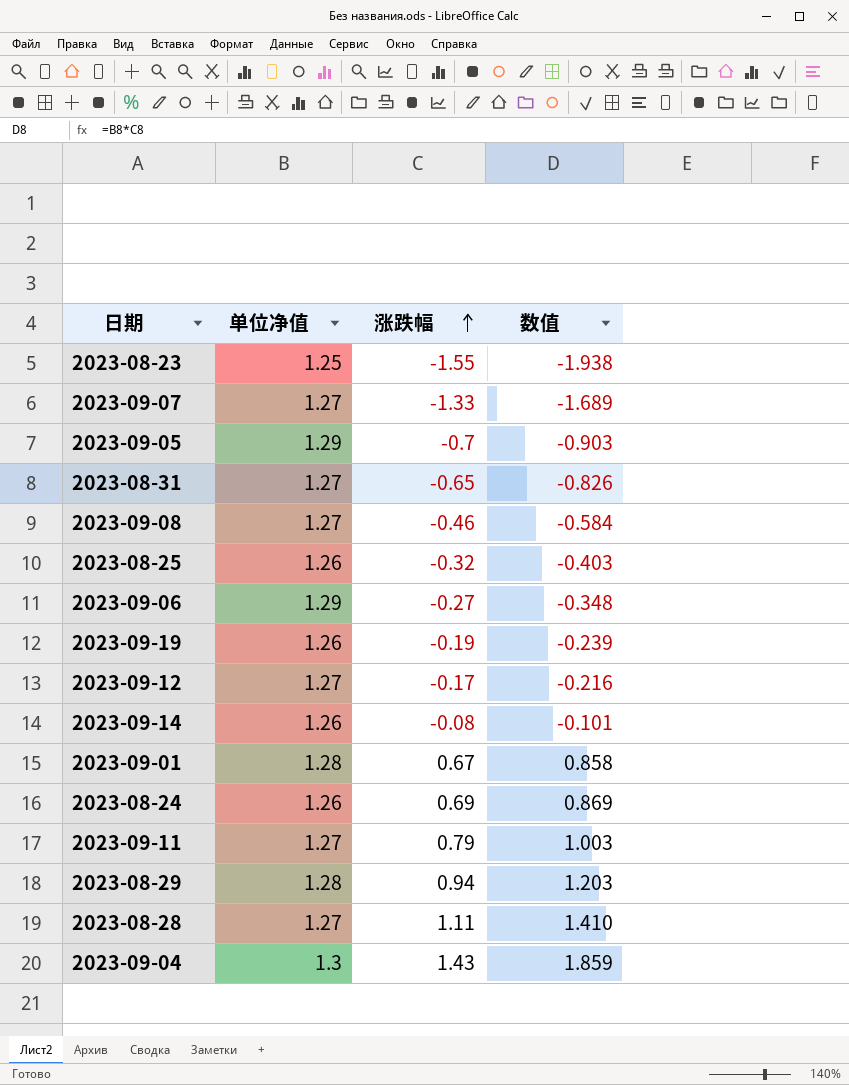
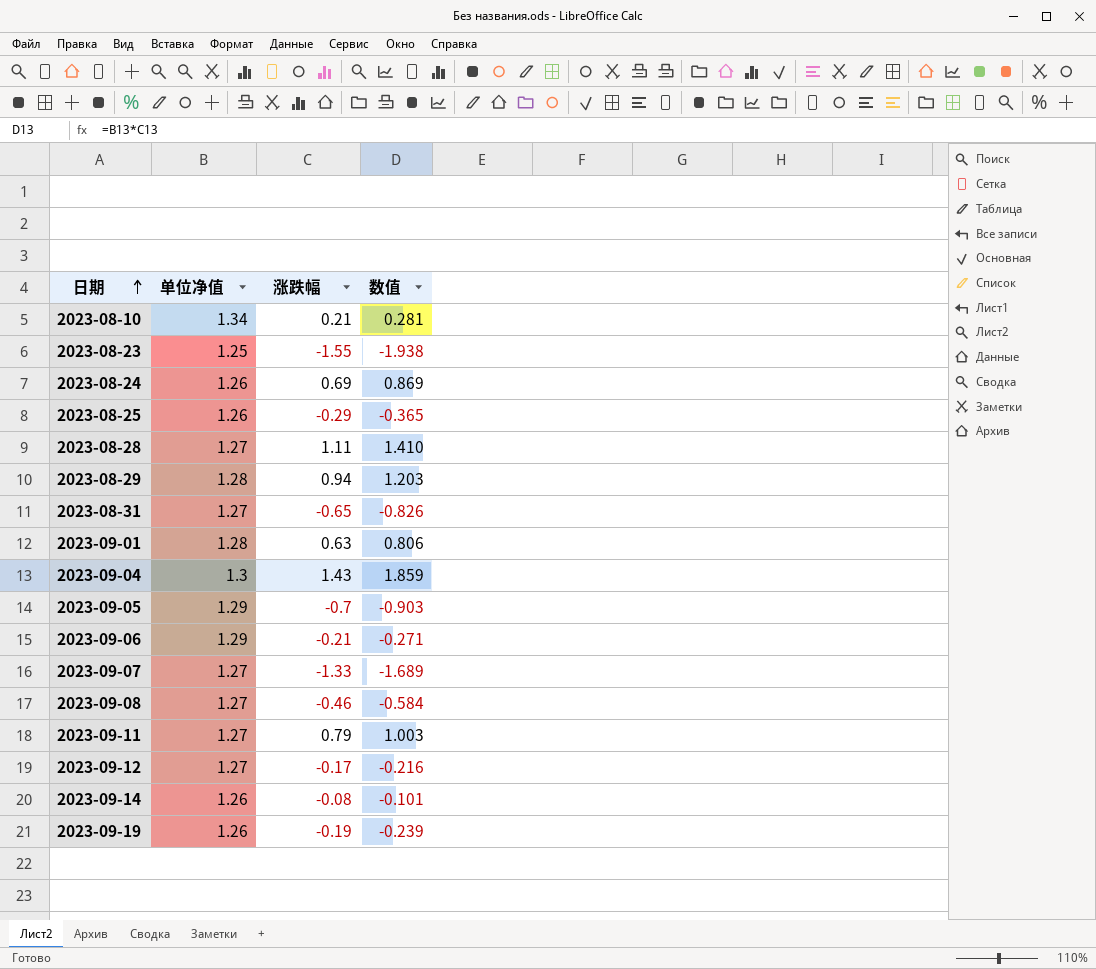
row order: 涨跌幅 ascending -> 日期 ascending
row 2023-08-10: none -> 1.34 | 0.21 | 0.281
2023-08-25 | 涨跌幅: -0.32 -> -0.29
2023-08-25 | 数值: -0.403 -> -0.365
2023-09-01 | 涨跌幅: 0.67 -> 0.63
2023-09-01 | 数值: 0.858 -> 0.806
2023-09-06 | 涨跌幅: -0.27 -> -0.21
2023-09-06 | 数值: -0.348 -> -0.271

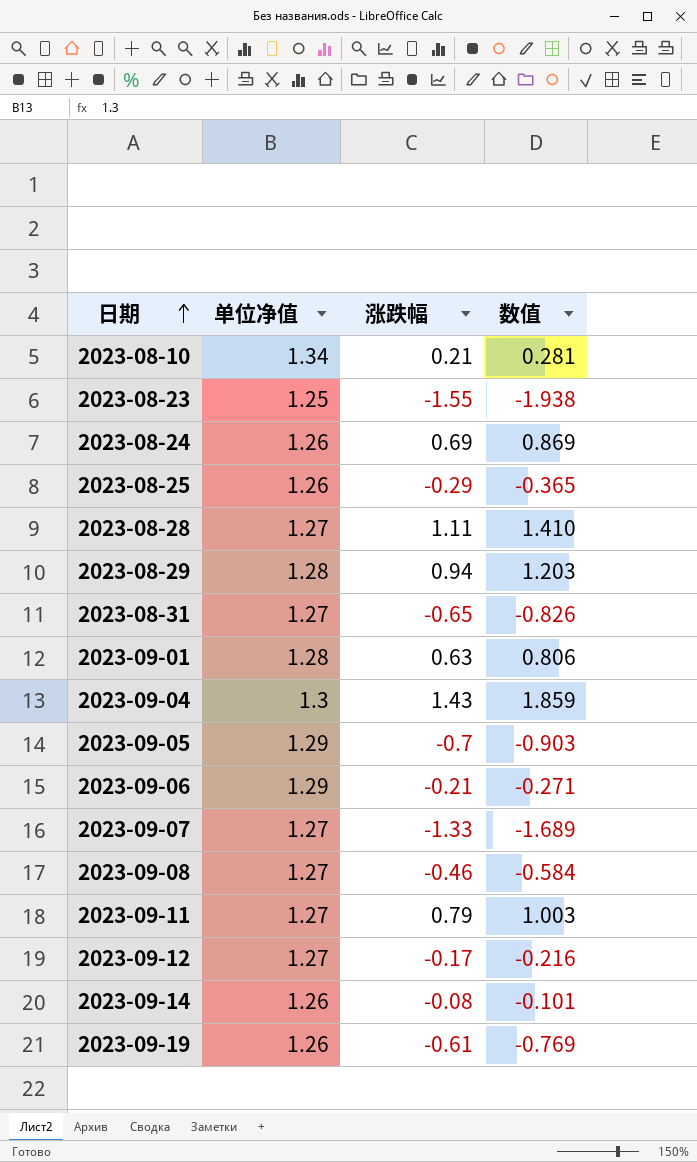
2023-09-19 | 涨跌幅: -0.19 -> -0.61
2023-09-19 | 数值: -0.239 -> -0.769

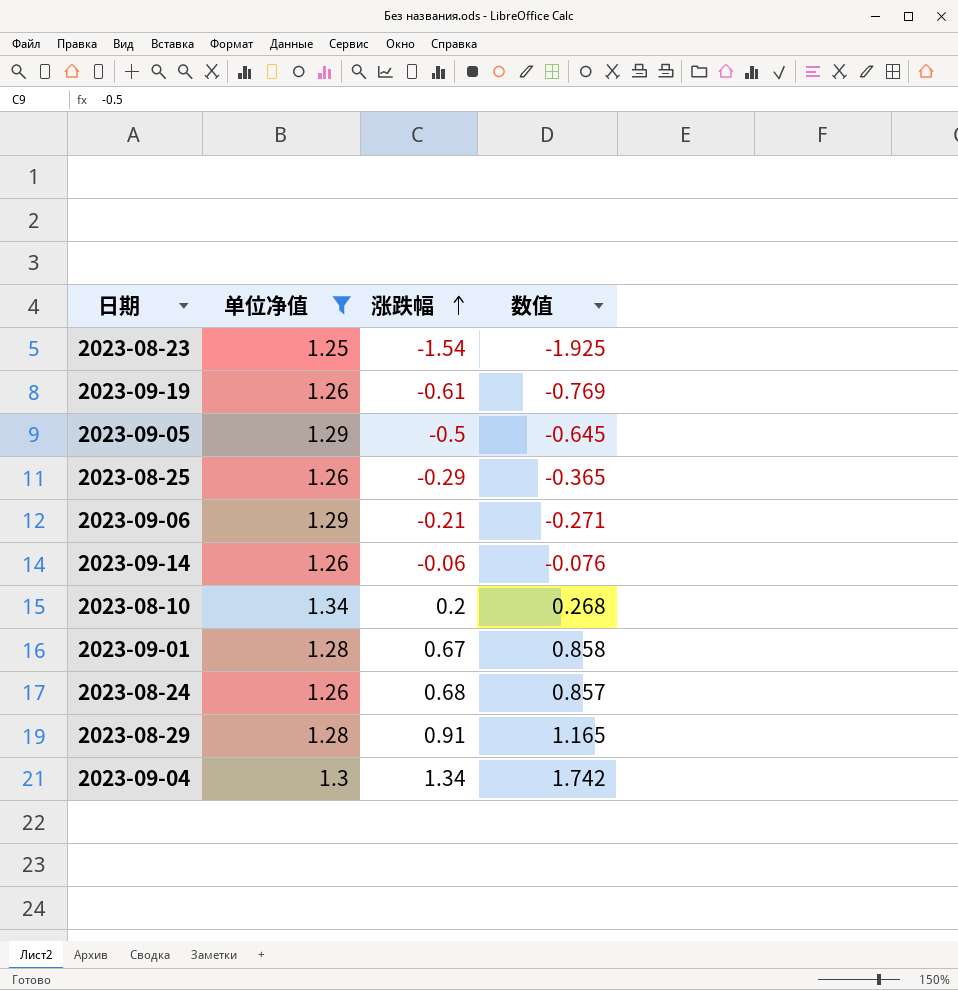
filter: none -> 单位净值 != 1.27
row order: 日期 ascending -> 涨跌幅 ascending
2023-08-23 | 涨跌幅: -1.55 -> -1.54
2023-08-23 | 数值: -1.938 -> -1.925
2023-09-05 | 涨跌幅: -0.7 -> -0.5
2023-09-05 | 数值: -0.903 -> -0.645
2023-09-14 | 涨跌幅: -0.08 -> -0.06
2023-09-14 | 数值: -0.101 -> -0.076
2023-08-10 | 涨跌幅: 0.21 -> 0.2
2023-08-10 | 数值: 0.281 -> 0.268
2023-09-01 | 涨跌幅: 0.63 -> 0.67
2023-09-01 | 数值: 0.806 -> 0.858
2023-08-24 | 涨跌幅: 0.69 -> 0.68
2023-08-24 | 数值: 0.869 -> 0.857
2023-08-29 | 涨跌幅: 0.94 -> 0.91
2023-08-29 | 数值: 1.203 -> 1.165
2023-09-04 | 涨跌幅: 1.43 -> 1.34
2023-09-04 | 数值: 1.859 -> 1.742

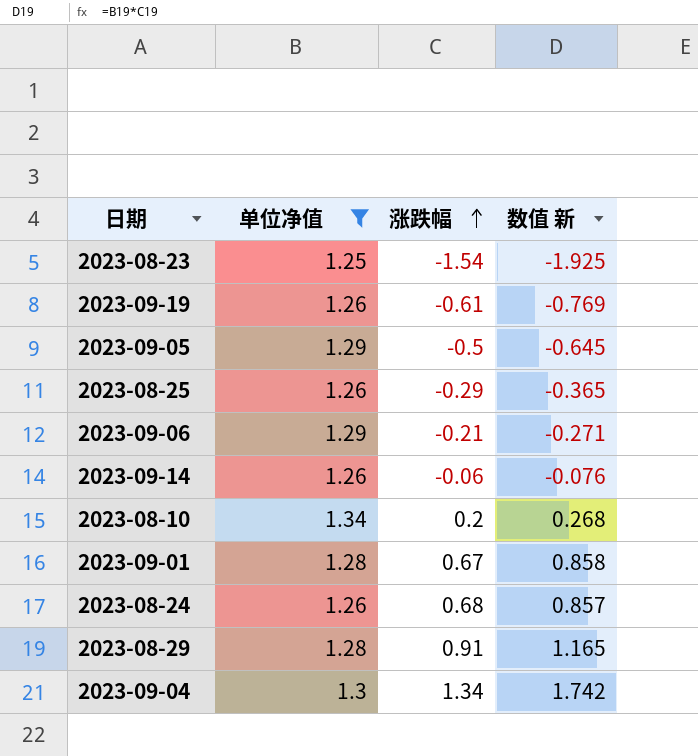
column name: 数值 -> 数值 新

